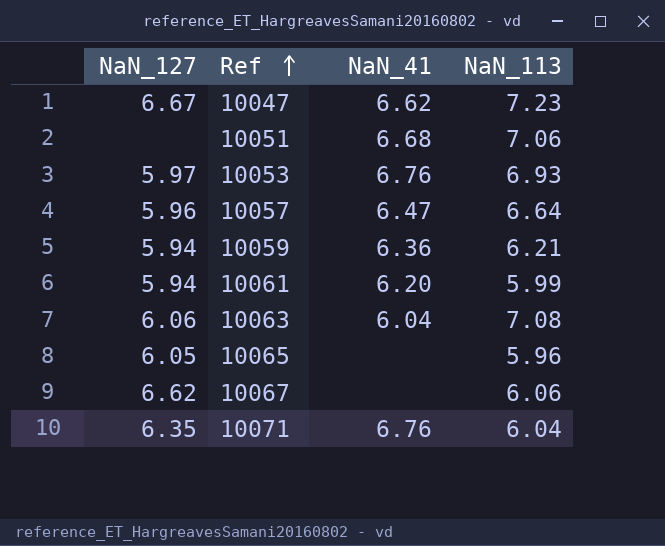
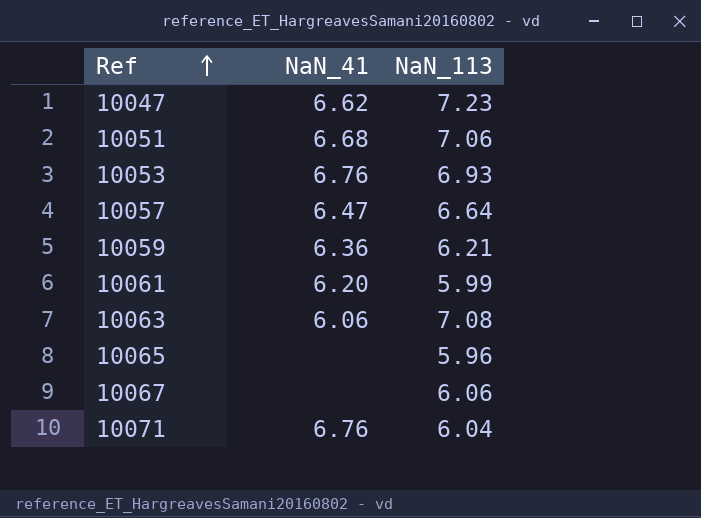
column NaN_127 | position: 1 -> none
10063 | NaN_41: 6.04 -> 6.06

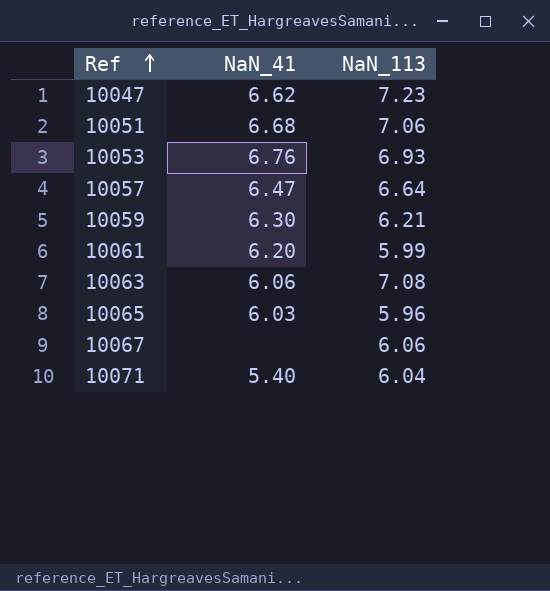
10059 | NaN_41: 6.36 -> 6.30
10065 | NaN_41: none -> 6.03
10071 | NaN_41: 6.76 -> 5.40

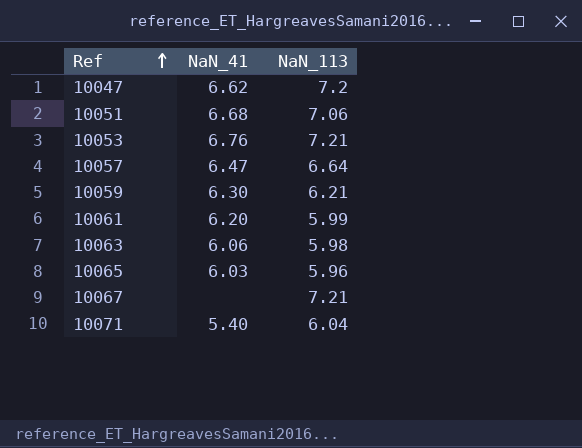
10047 | NaN_113: 7.23 -> 7.2
10053 | NaN_113: 6.93 -> 7.21
10063 | NaN_113: 7.08 -> 5.98
10067 | NaN_113: 6.06 -> 7.21

